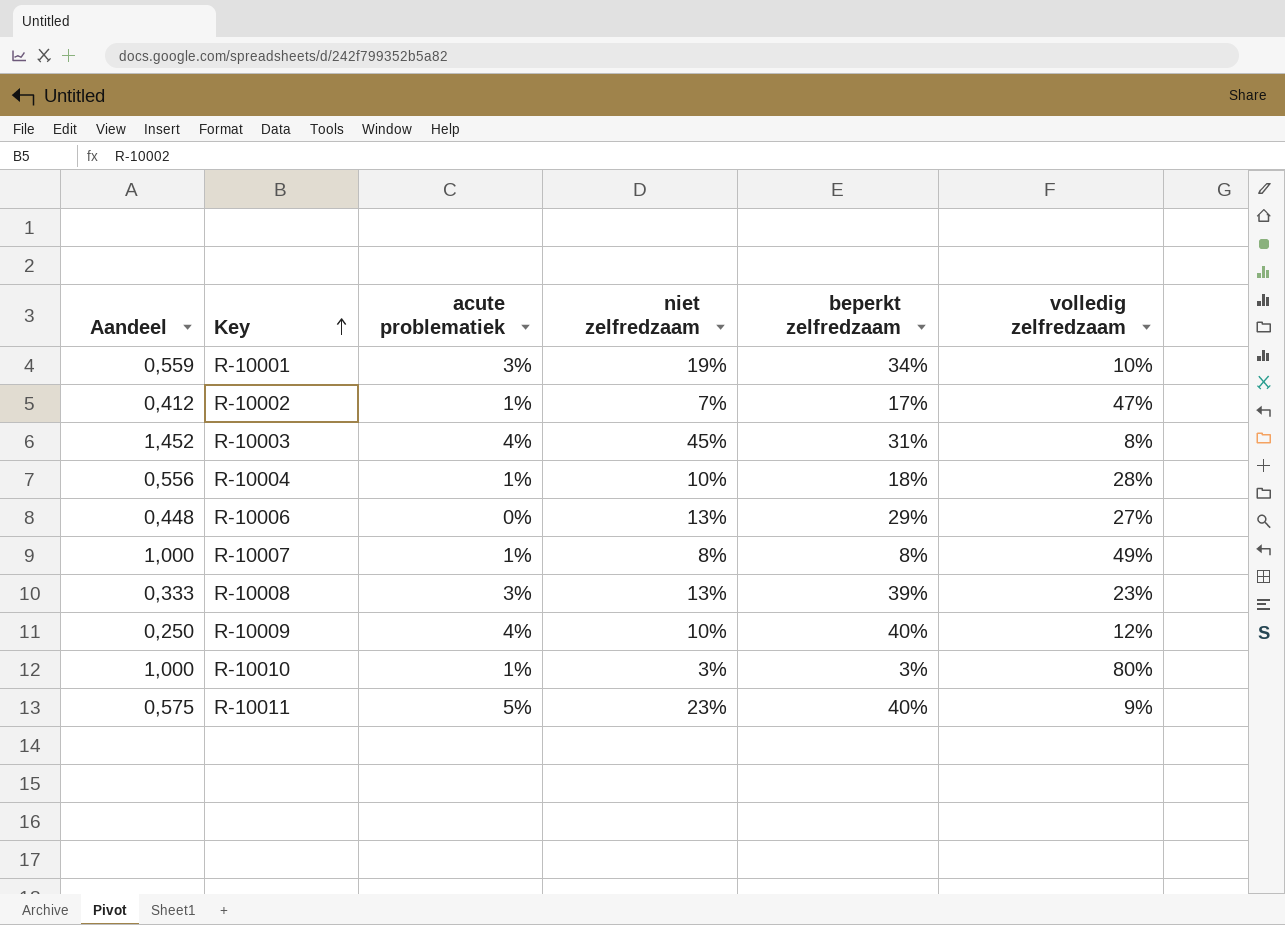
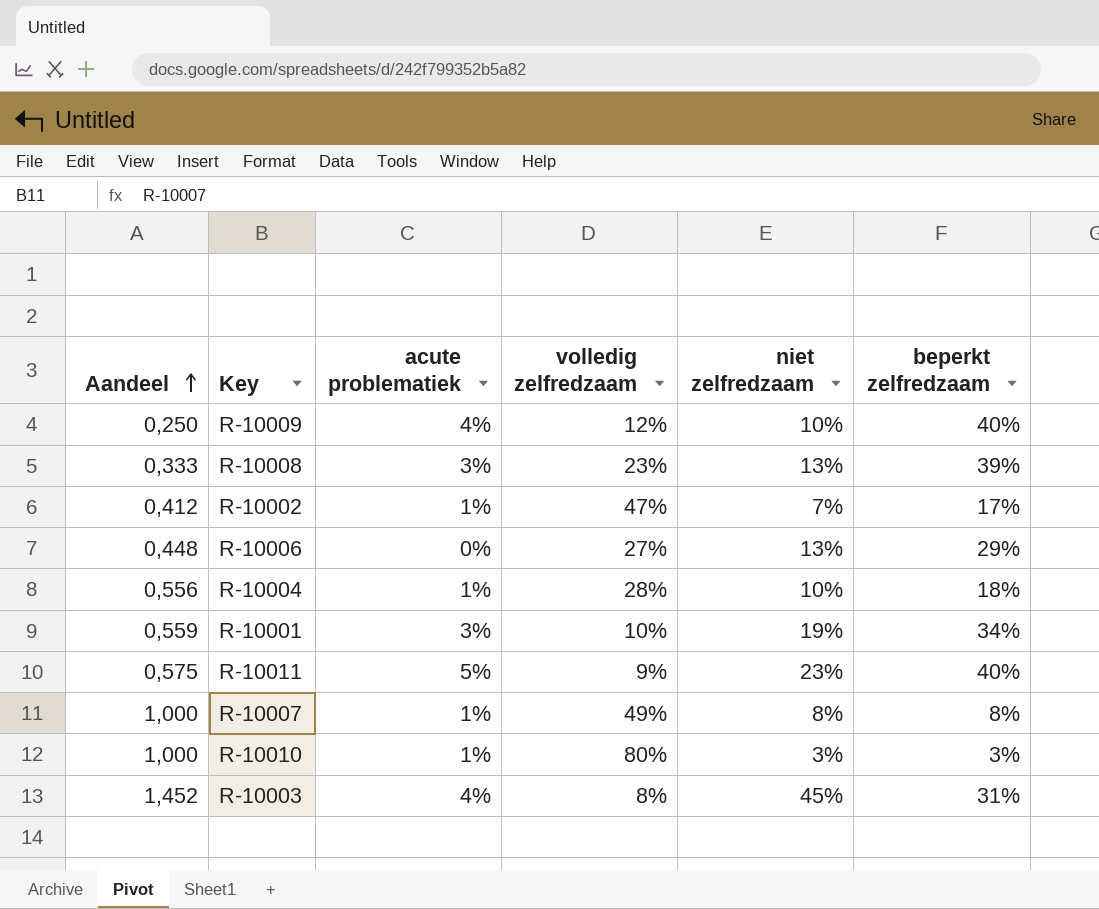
row order: Key ascending -> Aandeel ascending
column volledig zelfredzaam | position: 6 -> 4

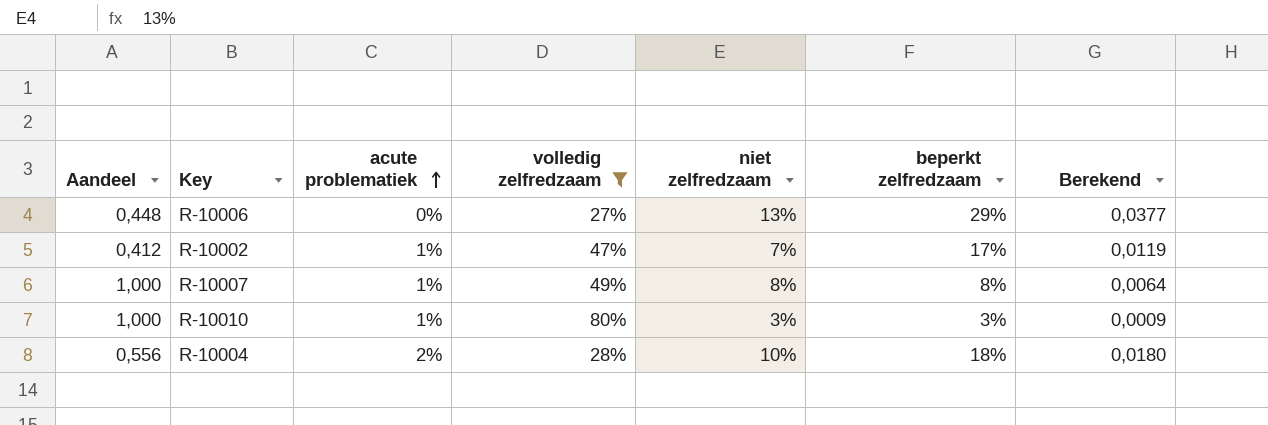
filter: none -> volledig zelfredzaam >= 27%
row order: Aandeel ascending -> acute problematiek ascending
column Berekend | formula: none -> [niet zelfredzaam] * [beperkt zelfredzaam]
R-10004 | acute problematiek: 1% -> 2%

